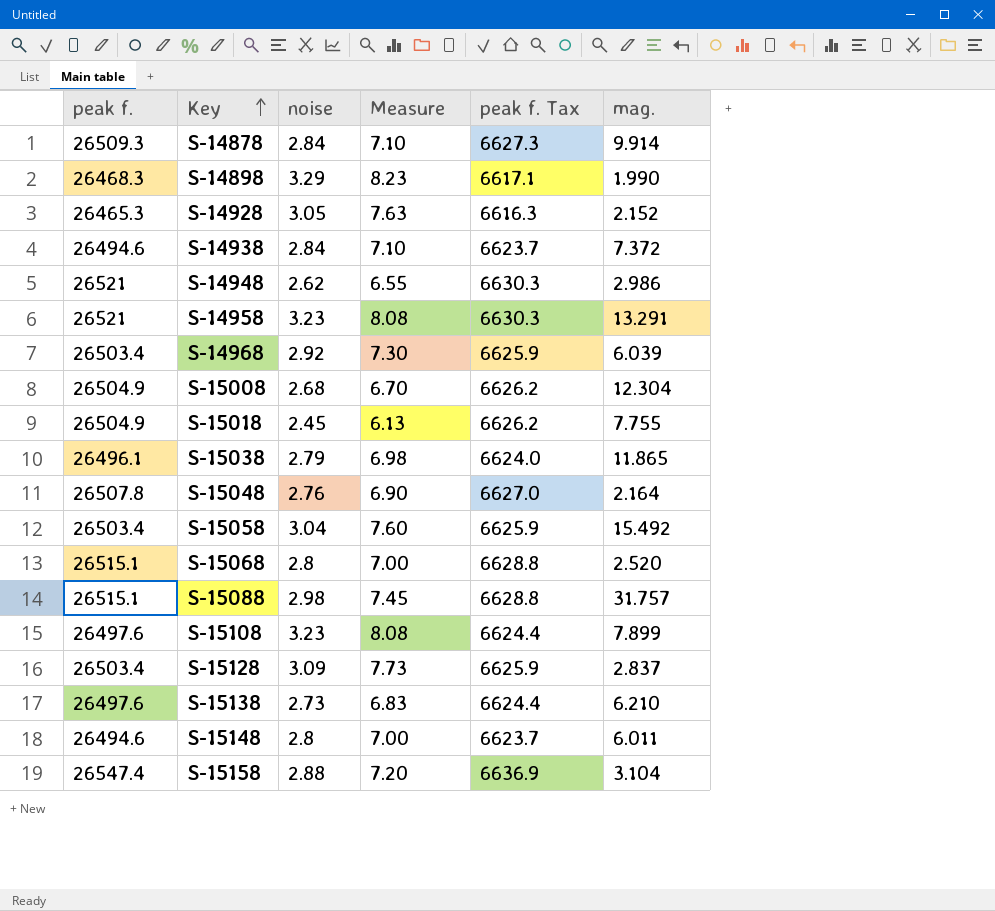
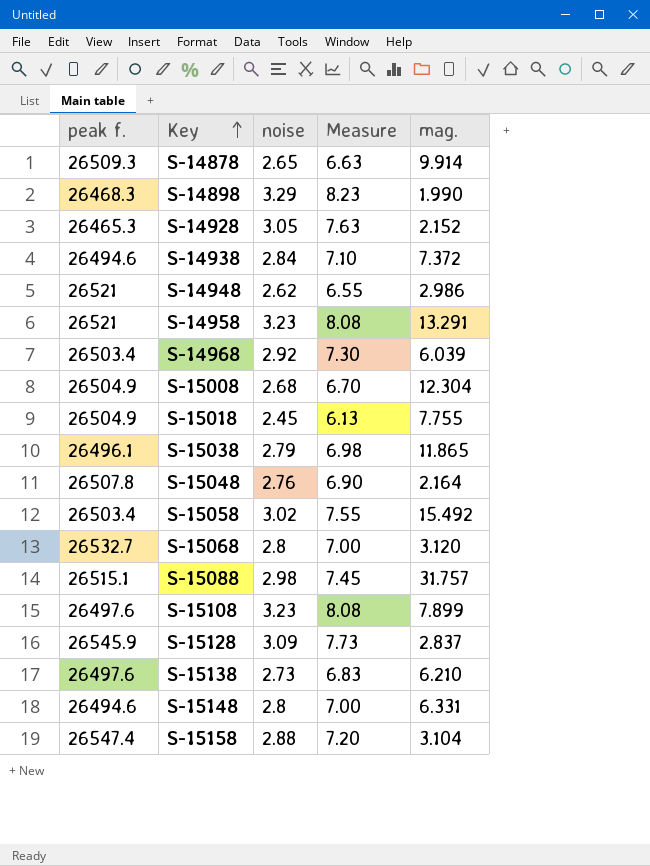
column peak f. Tax | formula: [peak f.] * 0.25 -> none
S-14878 | noise: 2.84 -> 2.65
S-14878 | Measure: 7.10 -> 6.63
S-15058 | noise: 3.04 -> 3.02
S-15058 | Measure: 7.60 -> 7.55
S-15068 | peak f.: 26515.1 -> 26532.7
S-15068 | mag.: 2.520 -> 3.120
S-15128 | peak f.: 26503.4 -> 26545.9
S-15148 | mag.: 6.011 -> 6.331

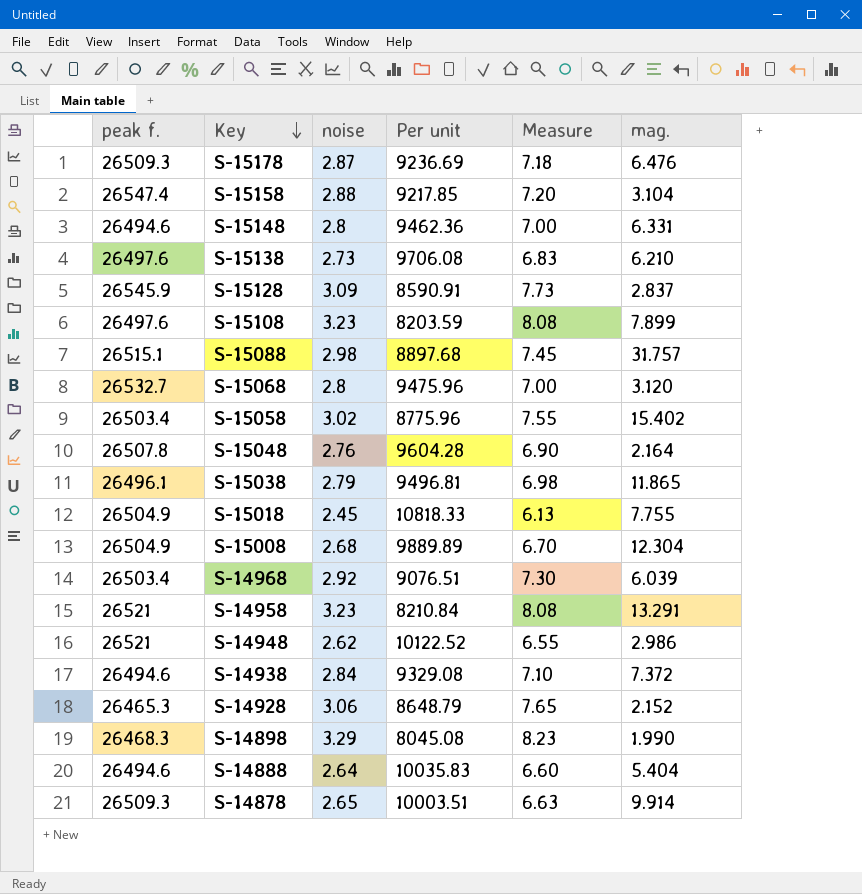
row order: Key ascending -> Key descending
column Per unit | formula: none -> [peak f.] / [noise]
row S-15178: none -> 26509.3 | 2.87 | 9236.69 | 7.18 | 6.476
S-15058 | mag.: 15.492 -> 15.402
S-14928 | noise: 3.05 -> 3.06
S-14928 | Measure: 7.63 -> 7.65
row S-14888: none -> 26494.6 | 2.64 | 10035.83 | 6.60 | 5.404

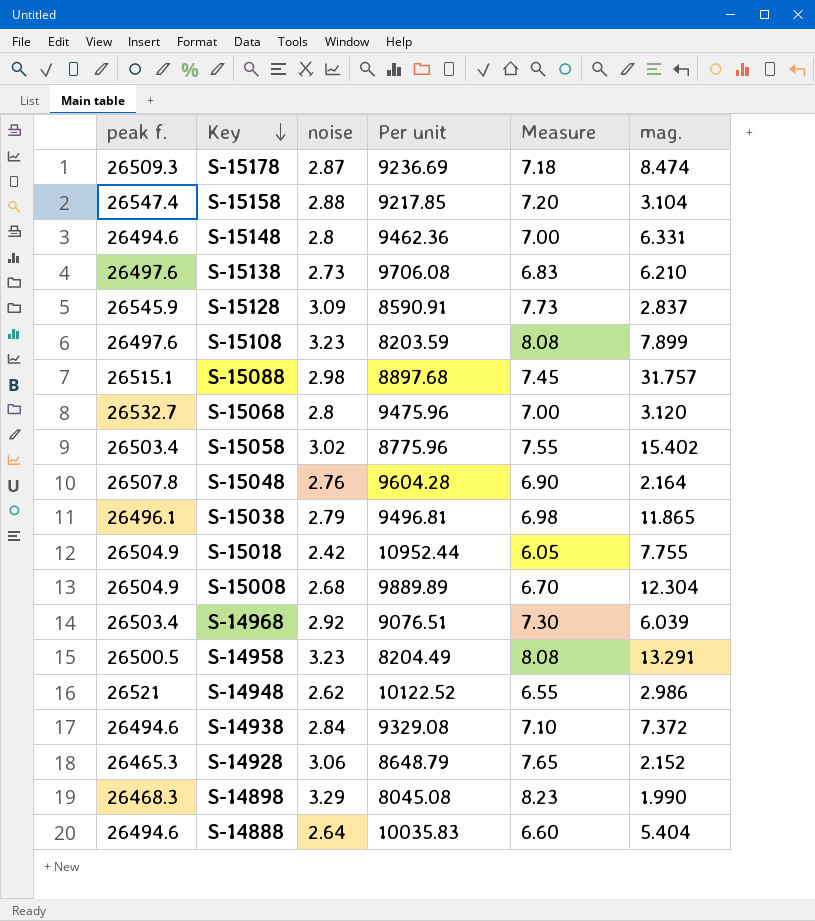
row S-14878: 26509.3 | 2.65 | 10003.51 | 6.63 | 9.914 -> none
S-15178 | mag.: 6.476 -> 8.474
S-15018 | noise: 2.45 -> 2.42
S-15018 | Per unit: 10818.33 -> 10952.44
S-15018 | Measure: 6.13 -> 6.05
S-14958 | peak f.: 26521 -> 26500.5
S-14958 | Per unit: 8210.84 -> 8204.49

